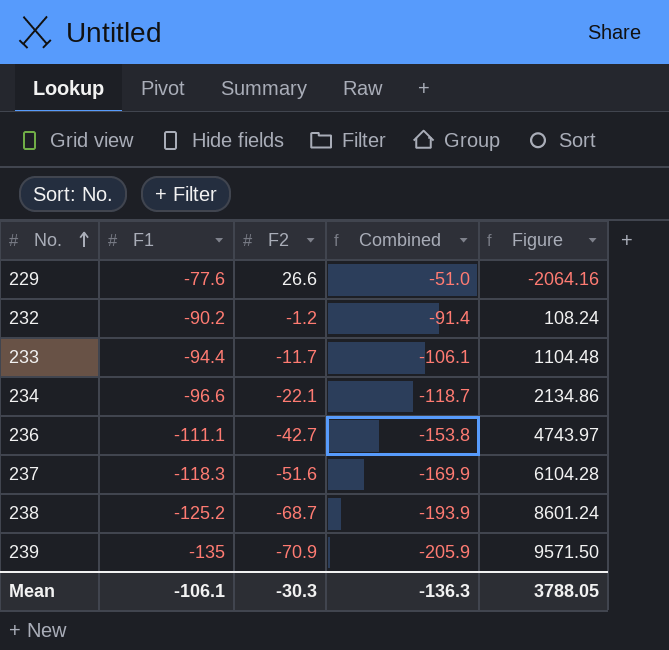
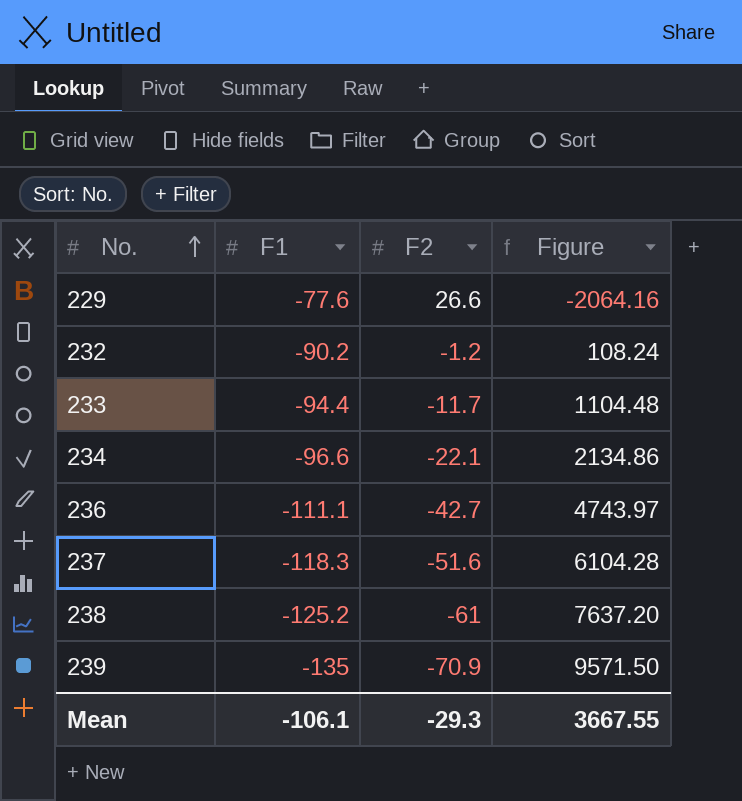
column Combined | formula: [F1] + [F2] -> none
238 | F2: -68.7 -> -61
238 | Figure: 8601.24 -> 7637.20
Mean | F2: -30.3 -> -29.3
Mean | Figure: 3788.05 -> 3667.55

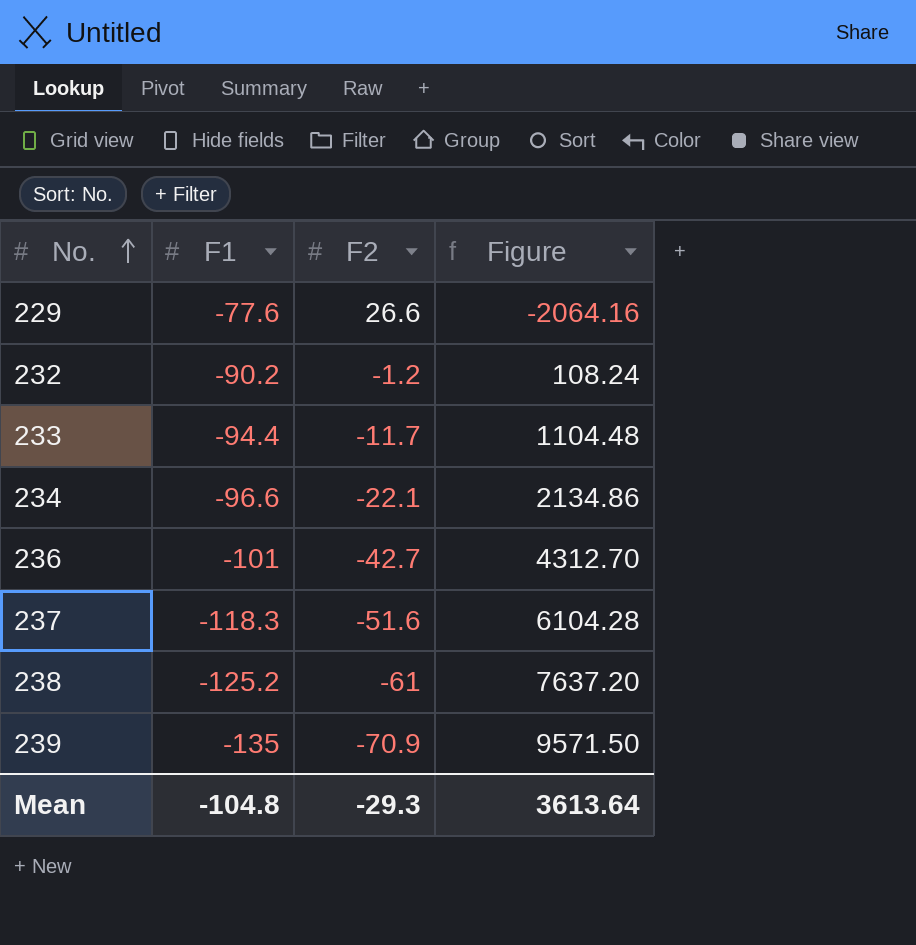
236 | F1: -111.1 -> -101
236 | Figure: 4743.97 -> 4312.70
Mean | F1: -106.1 -> -104.8
Mean | Figure: 3667.55 -> 3613.64

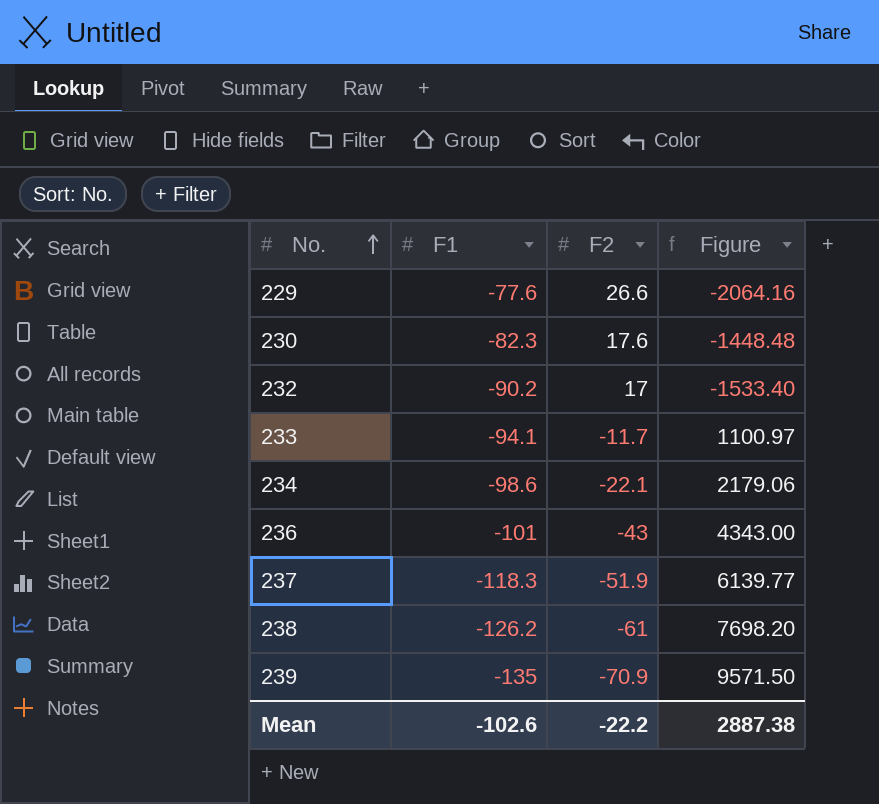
row 230: none -> -82.3 | 17.6 | -1448.48
232 | F2: -1.2 -> 17
232 | Figure: 108.24 -> -1533.40
233 | F1: -94.4 -> -94.1
233 | Figure: 1104.48 -> 1100.97
234 | F1: -96.6 -> -98.6
234 | Figure: 2134.86 -> 2179.06
236 | F2: -42.7 -> -43
236 | Figure: 4312.70 -> 4343.00
237 | F2: -51.6 -> -51.9
237 | Figure: 6104.28 -> 6139.77
238 | F1: -125.2 -> -126.2
238 | Figure: 7637.20 -> 7698.20
Mean | F1: -104.8 -> -102.6
Mean | F2: -29.3 -> -22.2
Mean | Figure: 3613.64 -> 2887.38

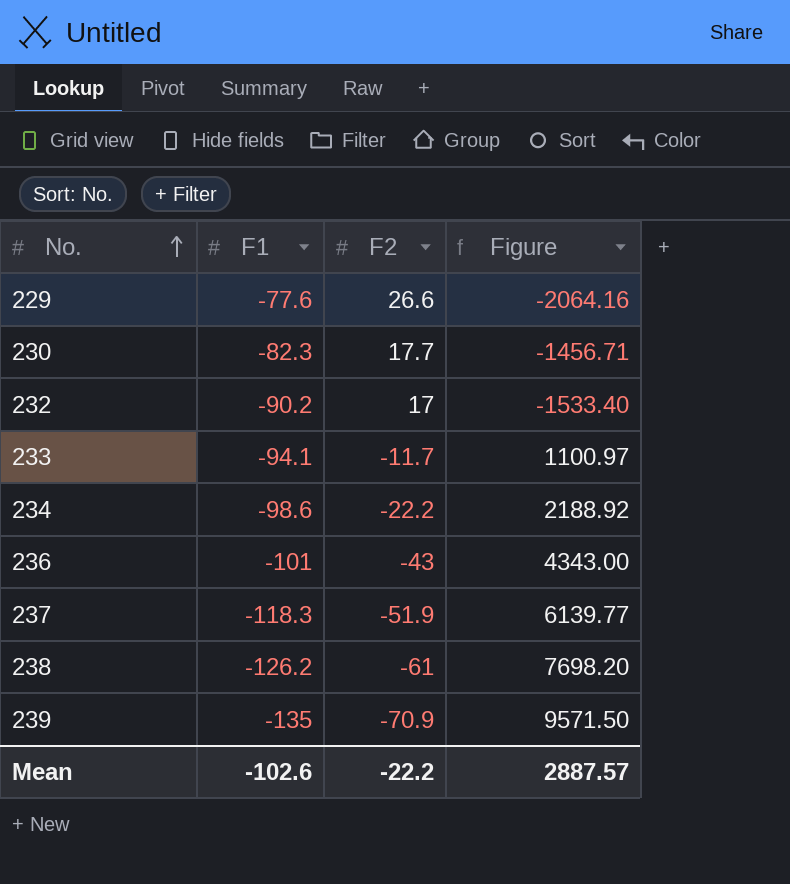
230 | F2: 17.6 -> 17.7
230 | Figure: -1448.48 -> -1456.71
234 | F2: -22.1 -> -22.2
234 | Figure: 2179.06 -> 2188.92
Mean | Figure: 2887.38 -> 2887.57

